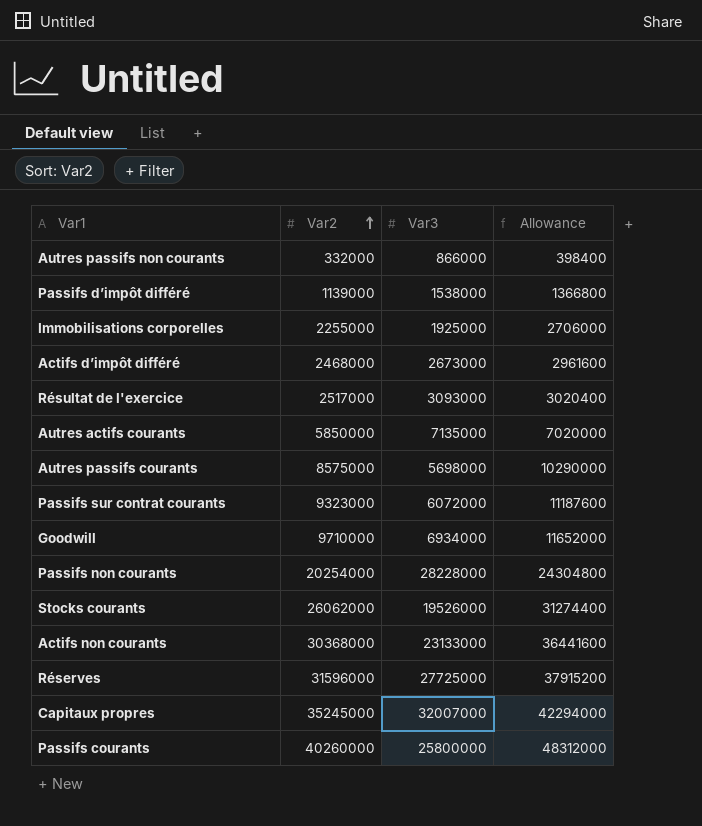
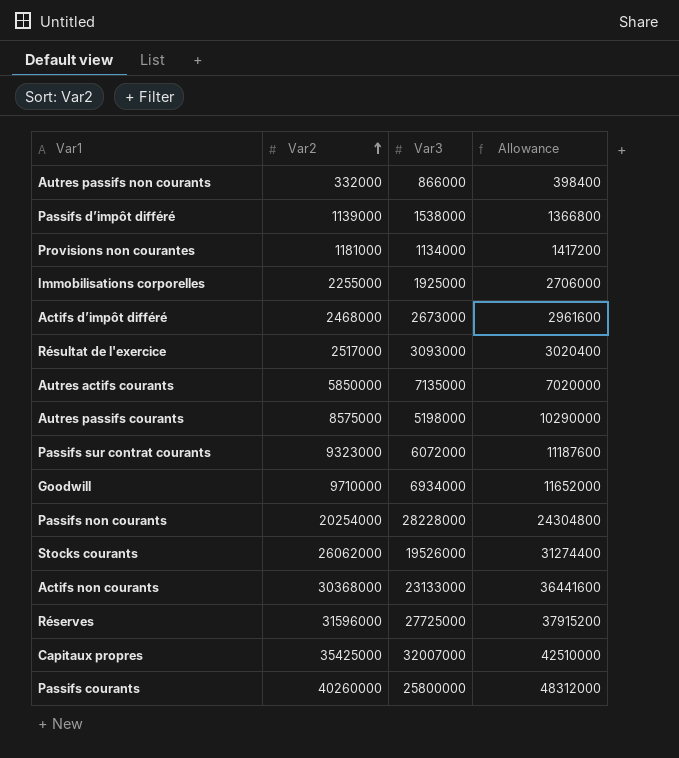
row Provisions non courantes: none -> 1181000 | 1134000 | 1417200
Autres passifs courants | Var3: 5698000 -> 5198000
Capitaux propres | Var2: 35245000 -> 35425000
Capitaux propres | Allowance: 42294000 -> 42510000

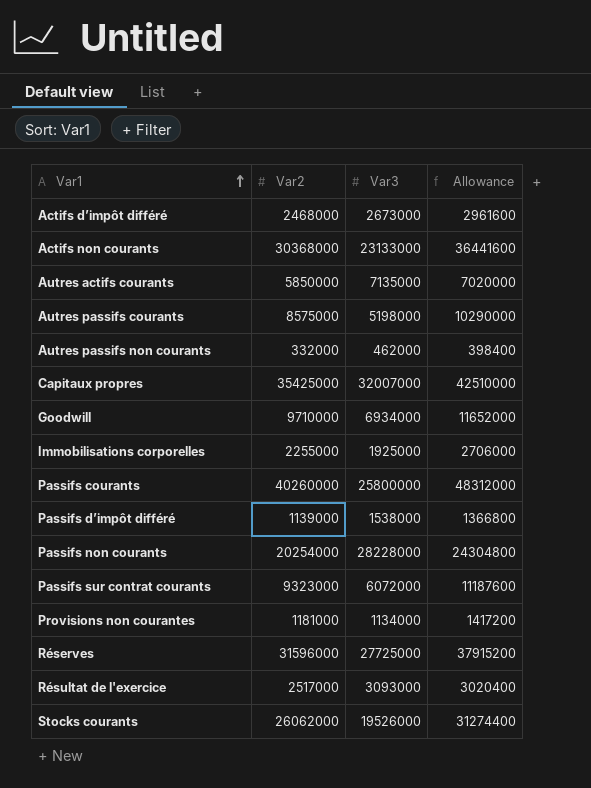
row order: Var2 ascending -> Var1 ascending
Autres passifs non courants | Var3: 866000 -> 462000

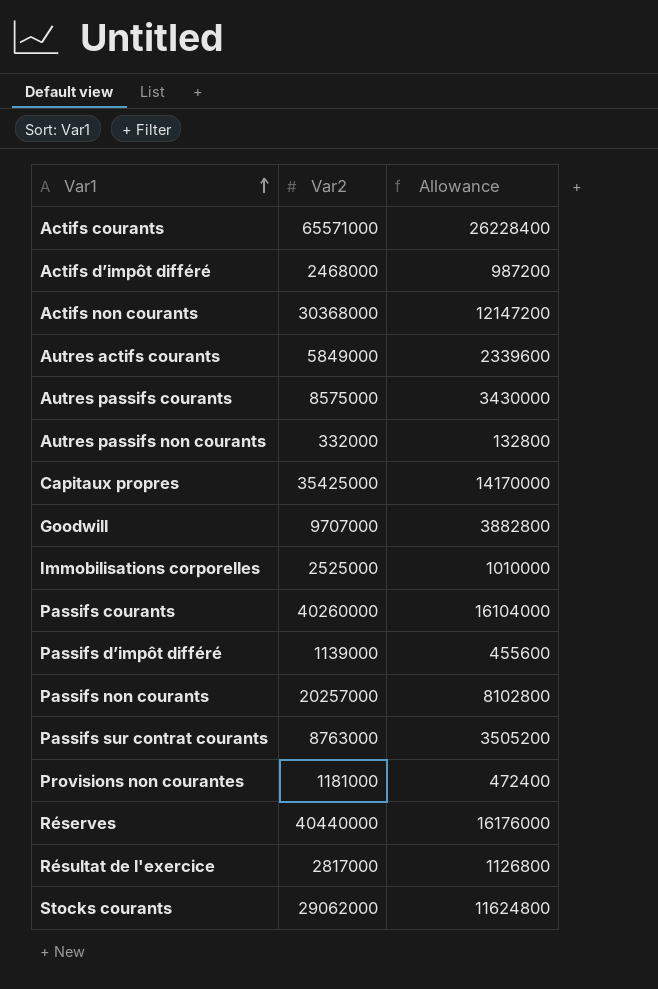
column Var3 | position: 3 -> none
column Allowance | formula: [Var2] * 1.2 -> [Var2] * 0.4
row Actifs courants: none -> 65571000 | 26228400
Autres actifs courants | Var2: 5850000 -> 5849000
Goodwill | Var2: 9710000 -> 9707000
Immobilisations corporelles | Var2: 2255000 -> 2525000
Passifs non courants | Var2: 20254000 -> 20257000
Passifs sur contrat courants | Var2: 9323000 -> 8763000
Réserves | Var2: 31596000 -> 40440000
Résultat de l'exercice | Var2: 2517000 -> 2817000
Stocks courants | Var2: 26062000 -> 29062000

